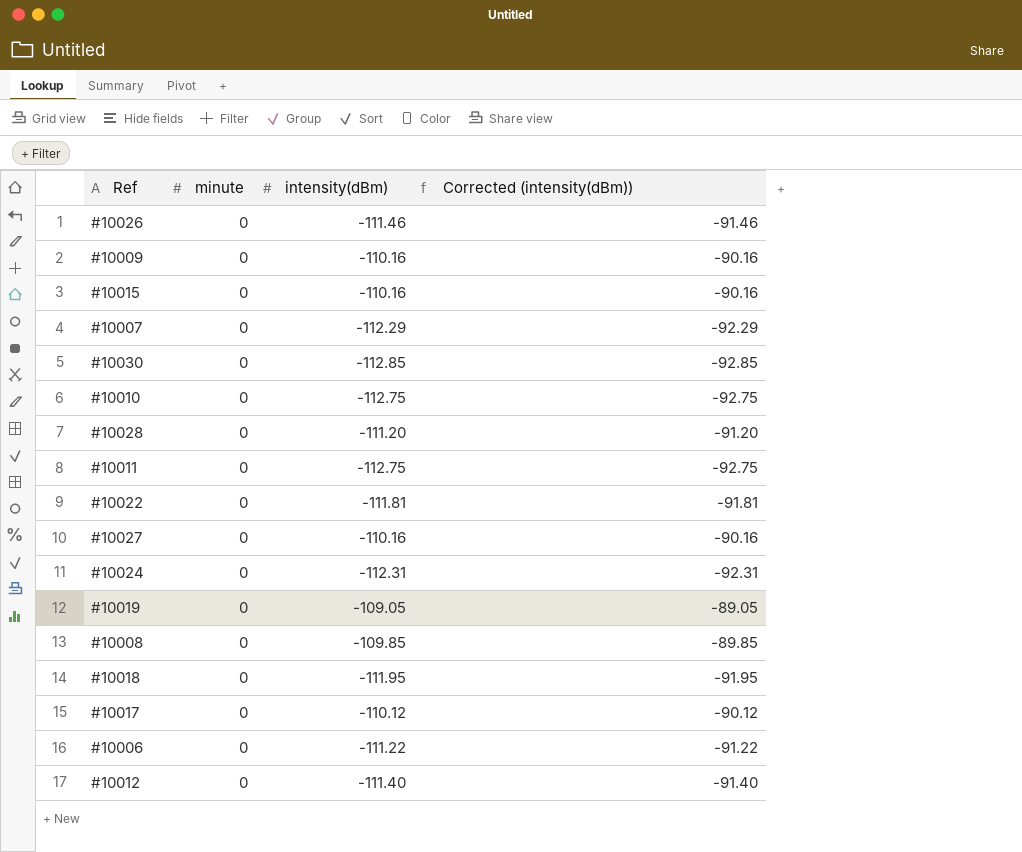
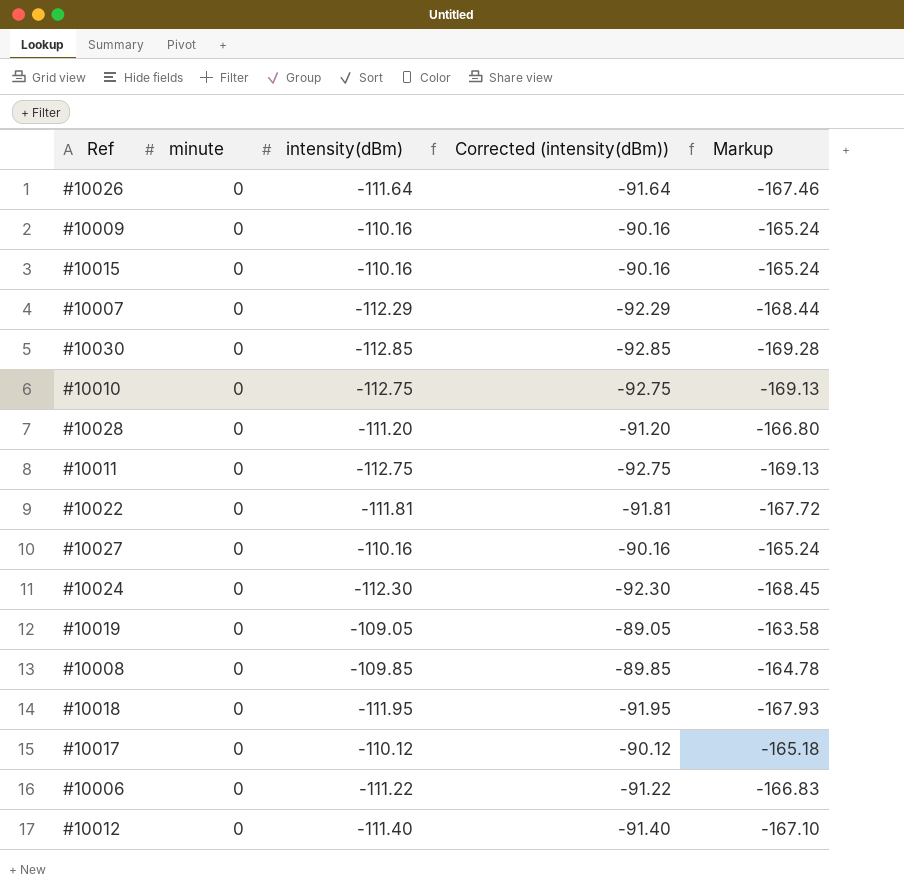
column Markup | formula: none -> [intensity(dBm)] * 1.5
#10026 | intensity(dBm): -111.46 -> -111.64
#10026 | Corrected (intensity(dBm)): -91.46 -> -91.64
#10024 | intensity(dBm): -112.31 -> -112.30
#10024 | Corrected (intensity(dBm)): -92.31 -> -92.30

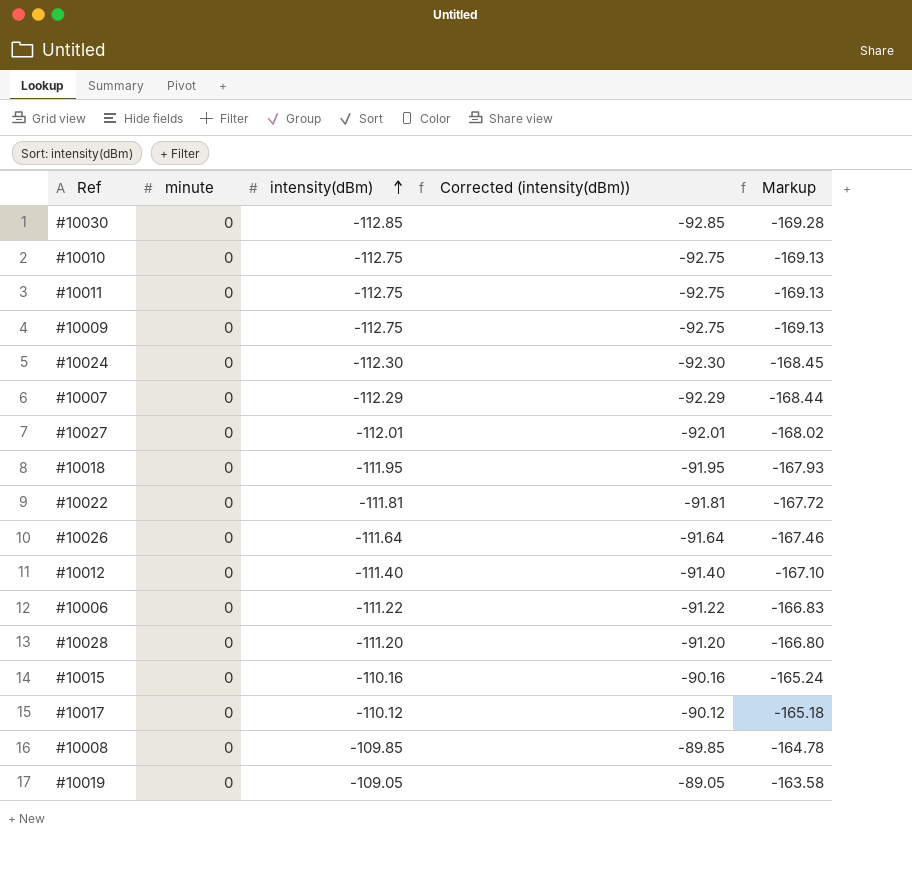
row order: none -> intensity(dBm) ascending
#10009 | intensity(dBm): -110.16 -> -112.75
#10009 | Corrected (intensity(dBm)): -90.16 -> -92.75
#10009 | Markup: -165.24 -> -169.13
#10027 | intensity(dBm): -110.16 -> -112.01
#10027 | Corrected (intensity(dBm)): -90.16 -> -92.01
#10027 | Markup: -165.24 -> -168.02

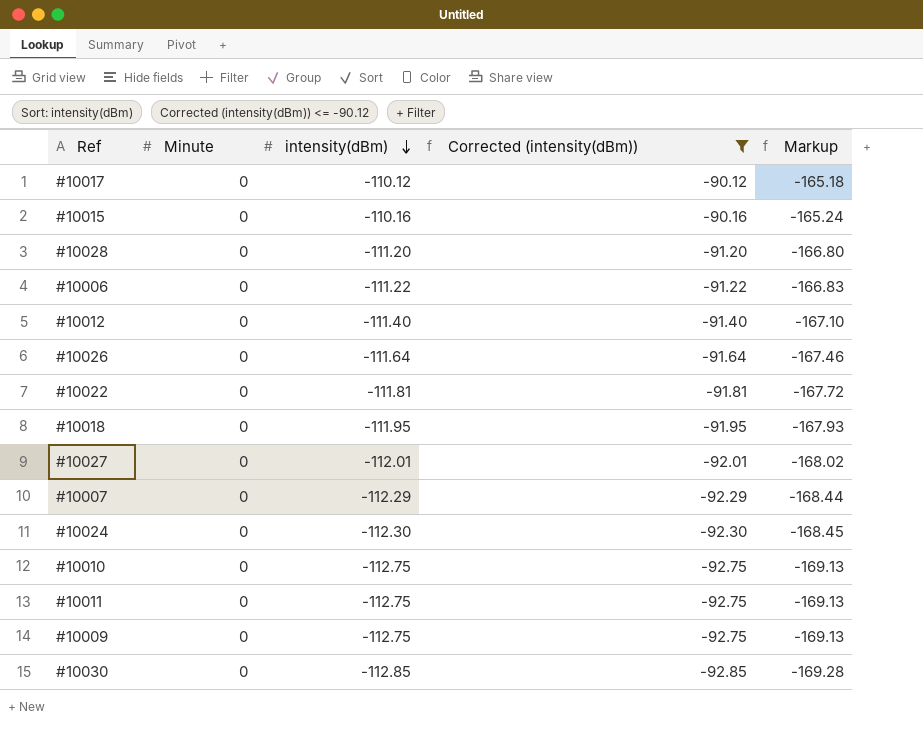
filter: none -> Corrected (intensity(dBm)) <= -90.12
row order: intensity(dBm) ascending -> intensity(dBm) descending
column name: minute -> Minute

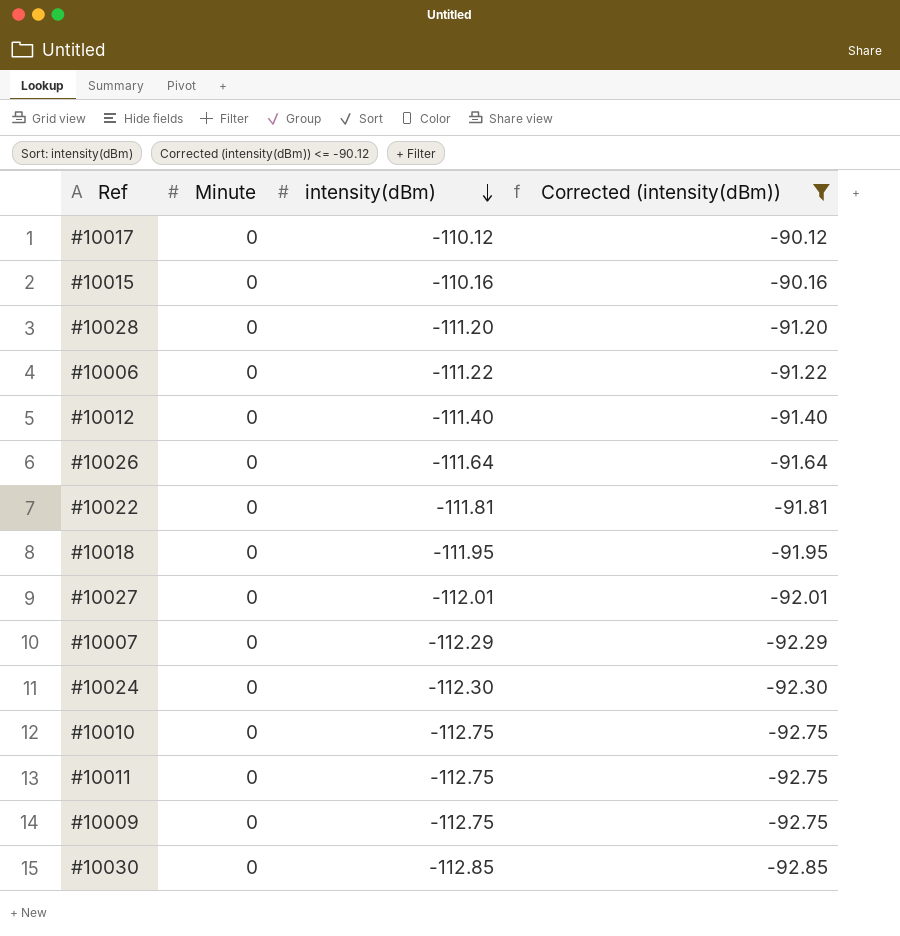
column Markup | formula: [intensity(dBm)] * 1.5 -> none

